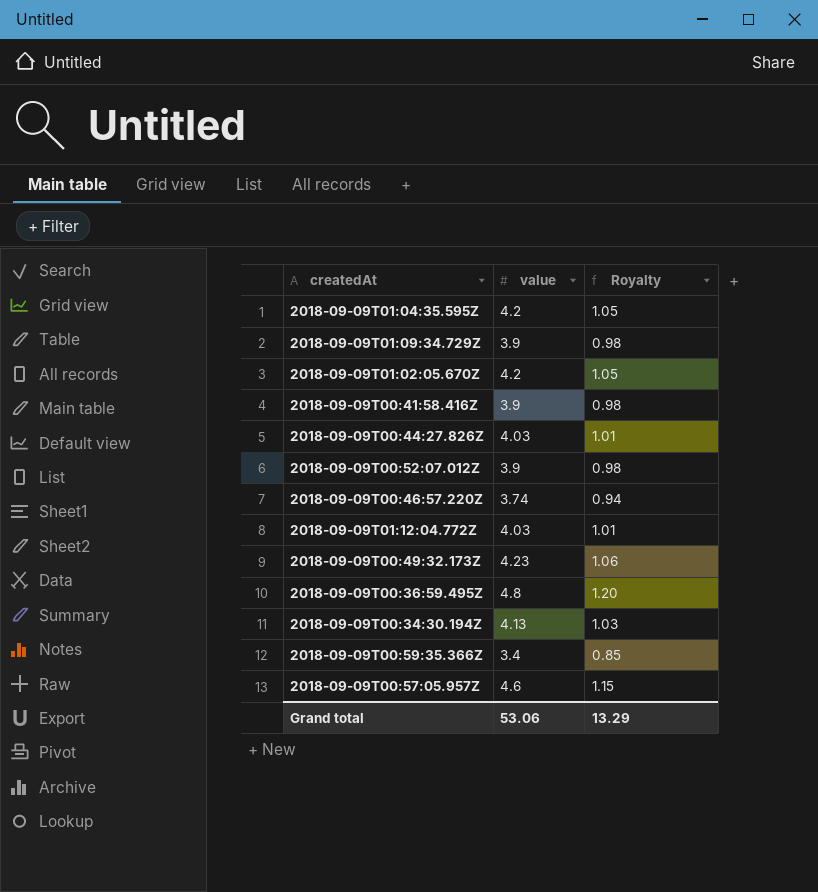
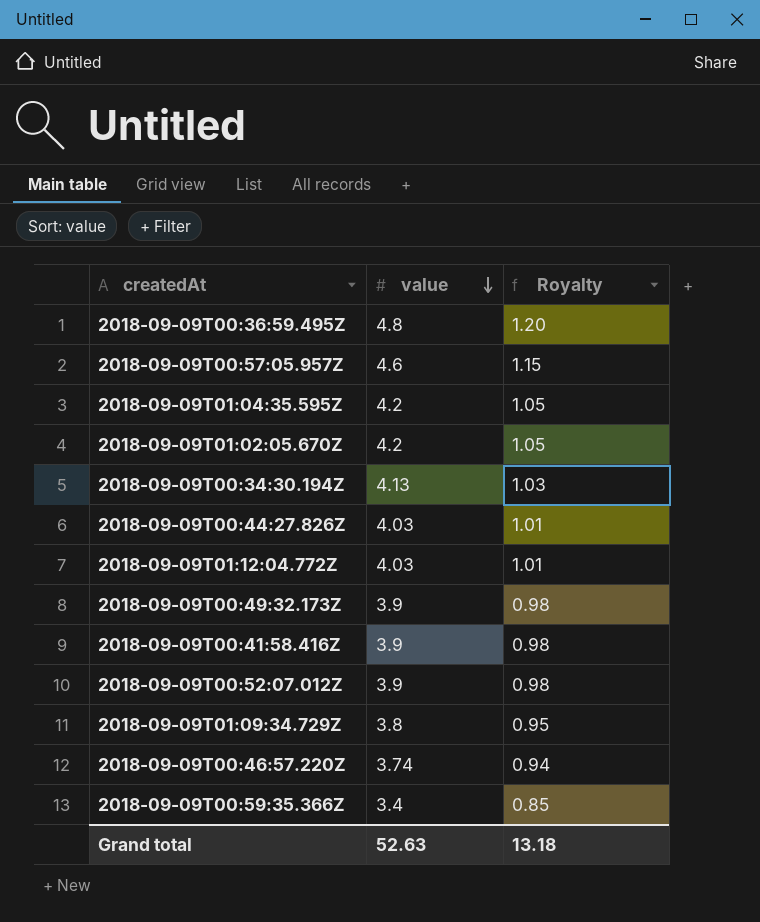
row order: none -> value descending
2018-09-09T00:49:32.173Z | value: 4.23 -> 3.9
2018-09-09T00:49:32.173Z | Royalty: 1.06 -> 0.98
2018-09-09T01:09:34.729Z | value: 3.9 -> 3.8
2018-09-09T01:09:34.729Z | Royalty: 0.98 -> 0.95
Grand total | value: 53.06 -> 52.63
Grand total | Royalty: 13.29 -> 13.18

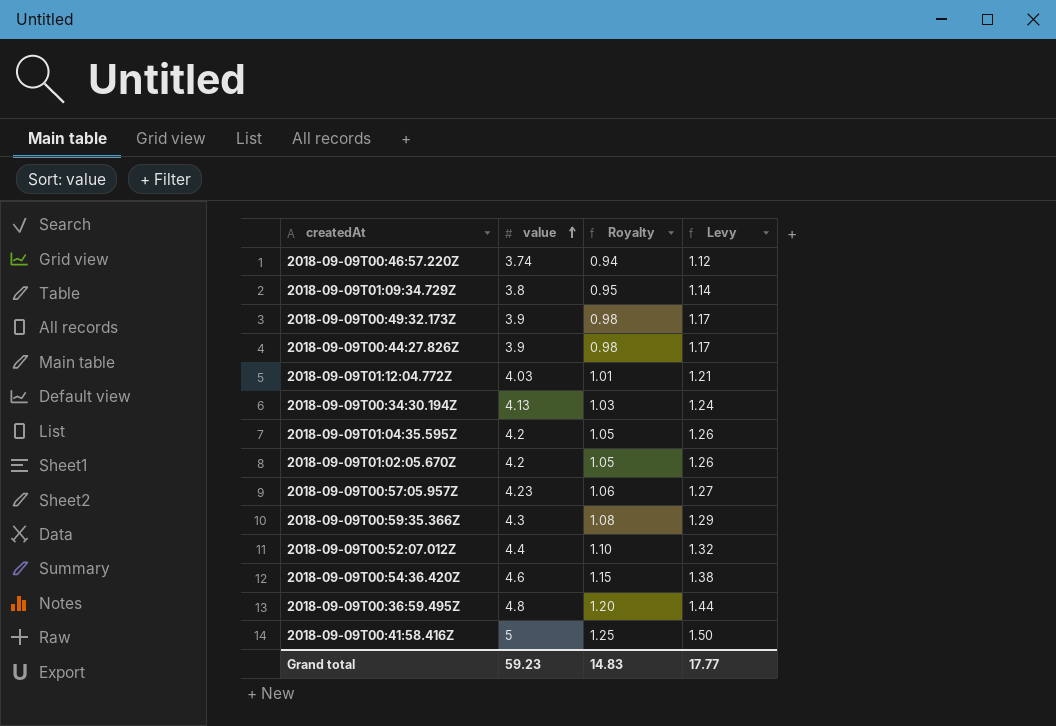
row order: value descending -> value ascending
column Levy | formula: none -> [value] * 0.3
2018-09-09T00:44:27.826Z | value: 4.03 -> 3.9
2018-09-09T00:44:27.826Z | Royalty: 1.01 -> 0.98
2018-09-09T00:57:05.957Z | value: 4.6 -> 4.23
2018-09-09T00:57:05.957Z | Royalty: 1.15 -> 1.06
2018-09-09T00:59:35.366Z | value: 3.4 -> 4.3
2018-09-09T00:59:35.366Z | Royalty: 0.85 -> 1.08
2018-09-09T00:52:07.012Z | value: 3.9 -> 4.4
2018-09-09T00:52:07.012Z | Royalty: 0.98 -> 1.10
row 2018-09-09T00:54:36.420Z: none -> 4.6 | 1.15 | 1.38
2018-09-09T00:41:58.416Z | value: 3.9 -> 5
2018-09-09T00:41:58.416Z | Royalty: 0.98 -> 1.25
Grand total | value: 52.63 -> 59.23
Grand total | Royalty: 13.18 -> 14.83

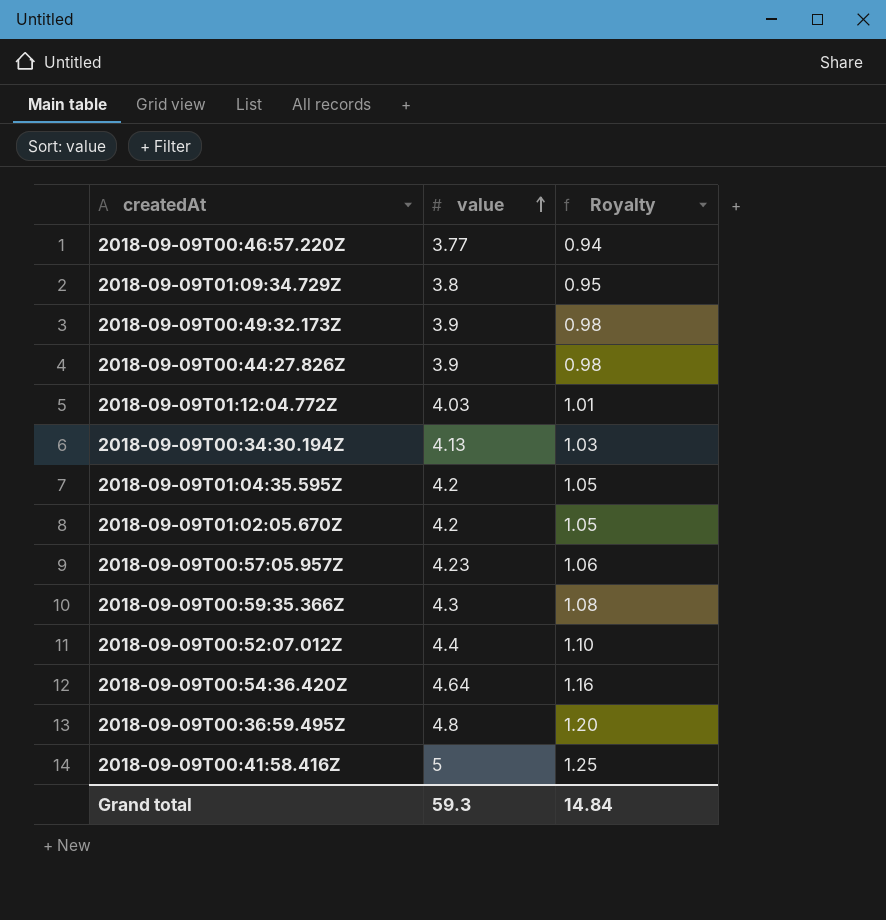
column Levy | formula: [value] * 0.3 -> none
2018-09-09T00:46:57.220Z | value: 3.74 -> 3.77
2018-09-09T00:54:36.420Z | value: 4.6 -> 4.64
2018-09-09T00:54:36.420Z | Royalty: 1.15 -> 1.16
Grand total | value: 59.23 -> 59.3
Grand total | Royalty: 14.83 -> 14.84

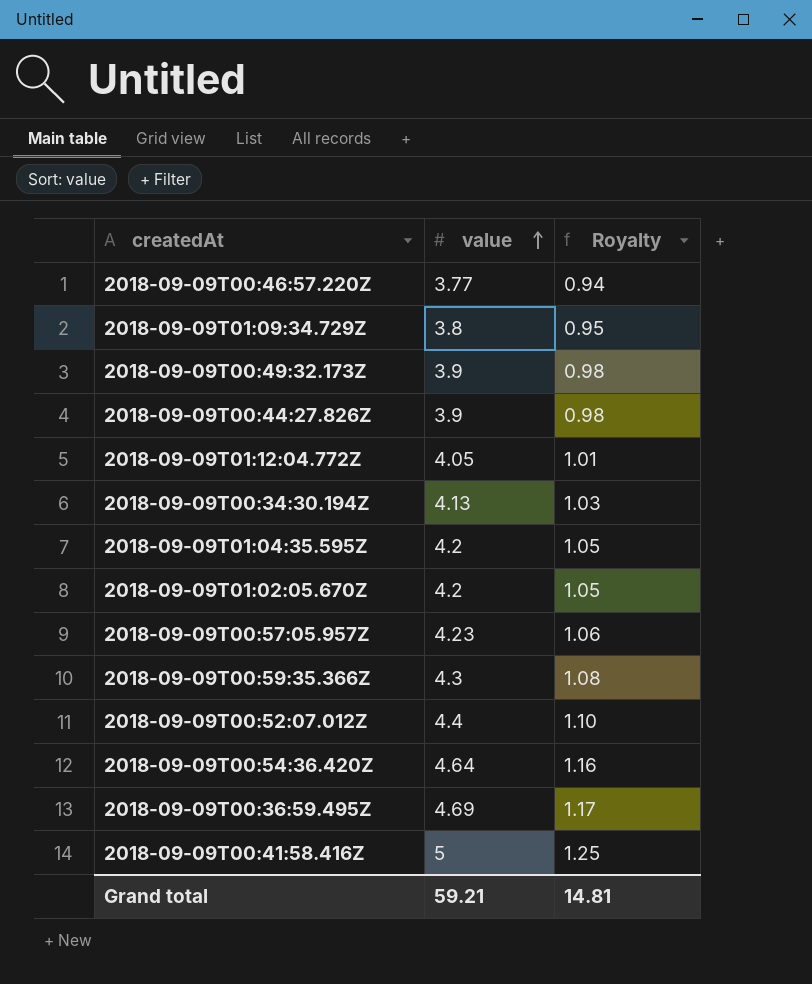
2018-09-09T01:12:04.772Z | value: 4.03 -> 4.05
2018-09-09T00:36:59.495Z | value: 4.8 -> 4.69
2018-09-09T00:36:59.495Z | Royalty: 1.20 -> 1.17
Grand total | value: 59.3 -> 59.21
Grand total | Royalty: 14.84 -> 14.81

